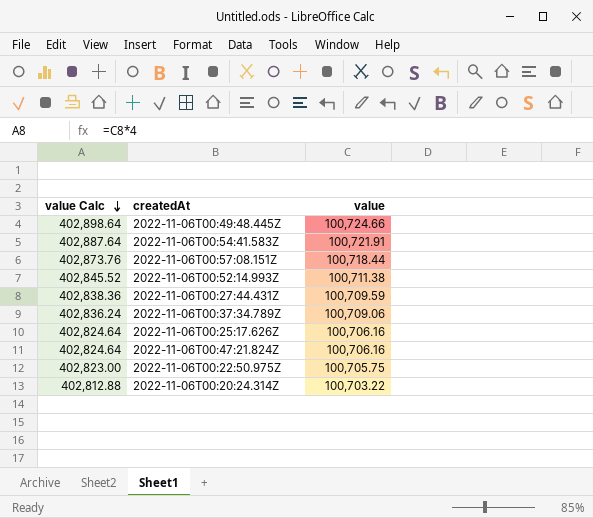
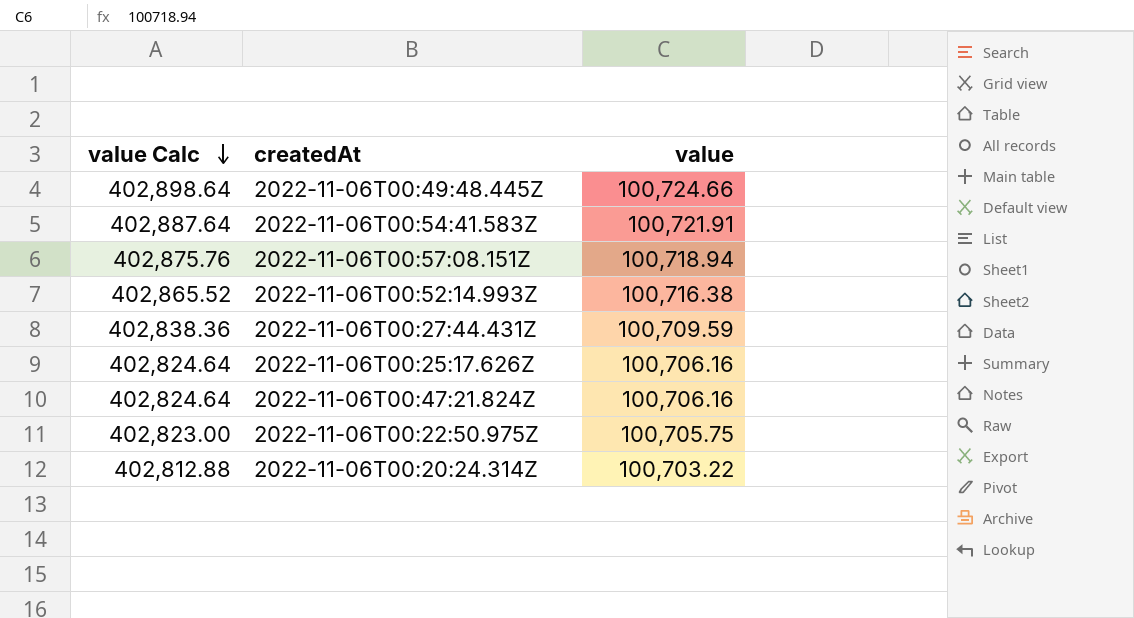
row 2022-11-06T00:37:34.789Z: 402,836.24 | 100,709.06 -> none
2022-11-06T00:57:08.151Z | value Calc: 402,873.76 -> 402,875.76
2022-11-06T00:57:08.151Z | value: 100,718.44 -> 100,718.94
2022-11-06T00:52:14.993Z | value Calc: 402,845.52 -> 402,865.52
2022-11-06T00:52:14.993Z | value: 100,711.38 -> 100,716.38

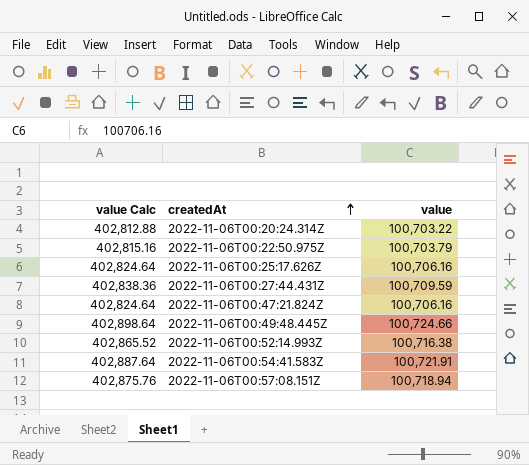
row order: value Calc descending -> createdAt ascending
2022-11-06T00:22:50.975Z | value Calc: 402,823.00 -> 402,815.16
2022-11-06T00:22:50.975Z | value: 100,705.75 -> 100,703.79

